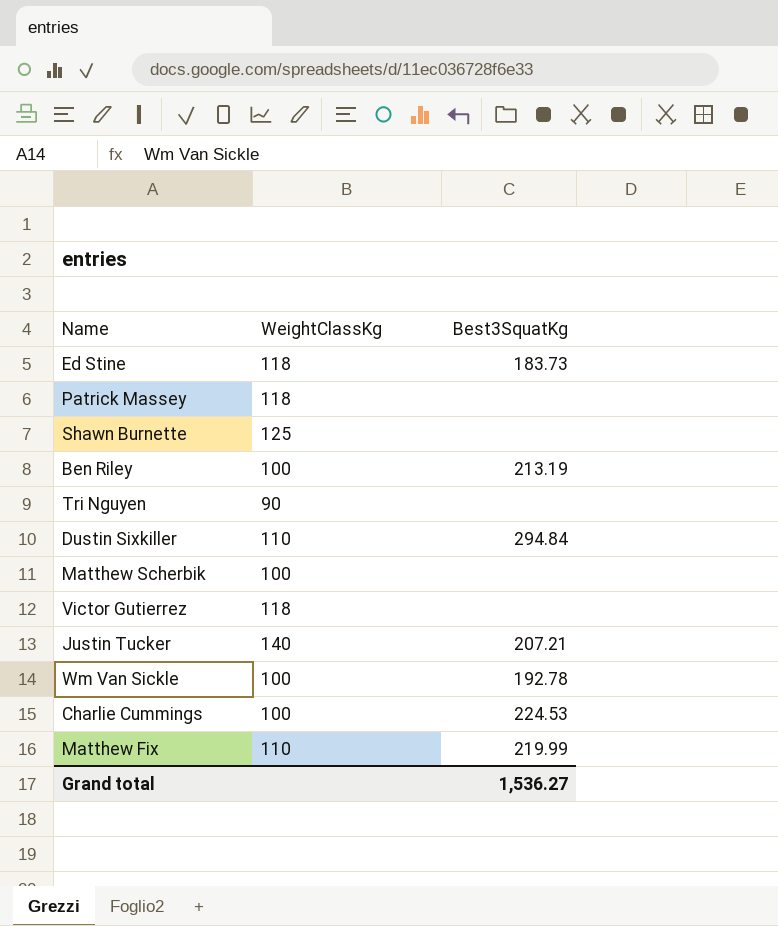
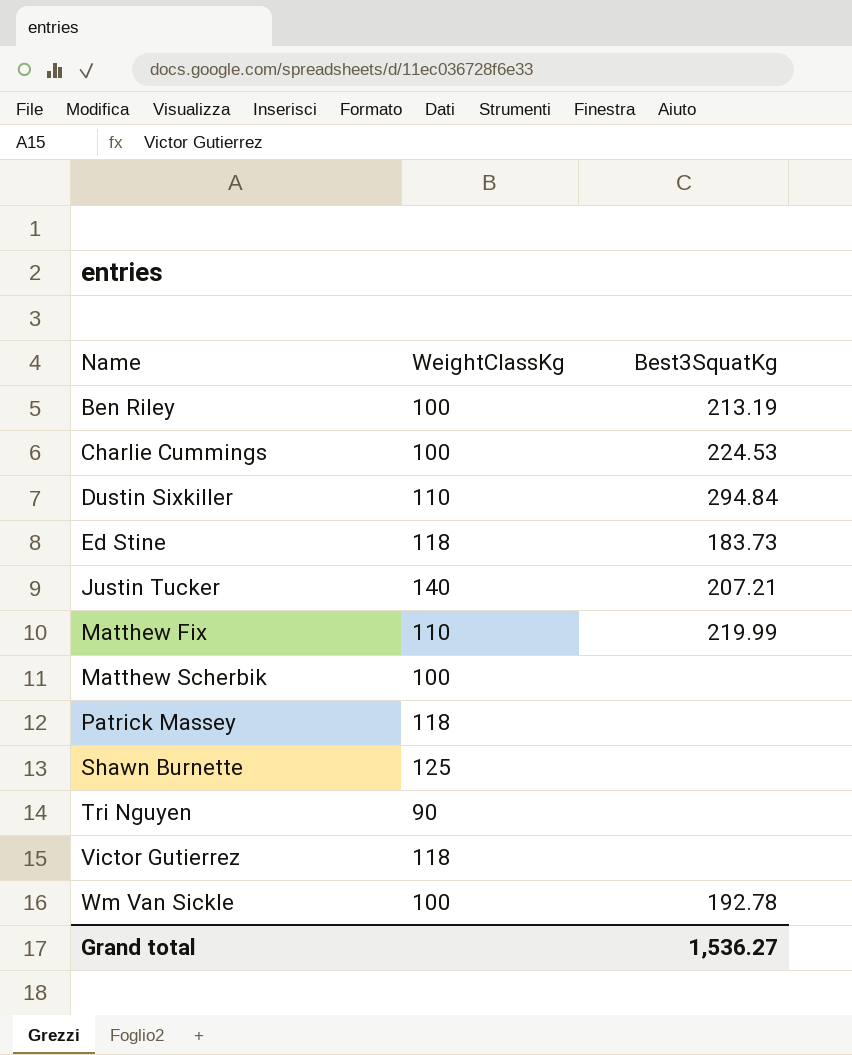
row order: none -> Name ascending

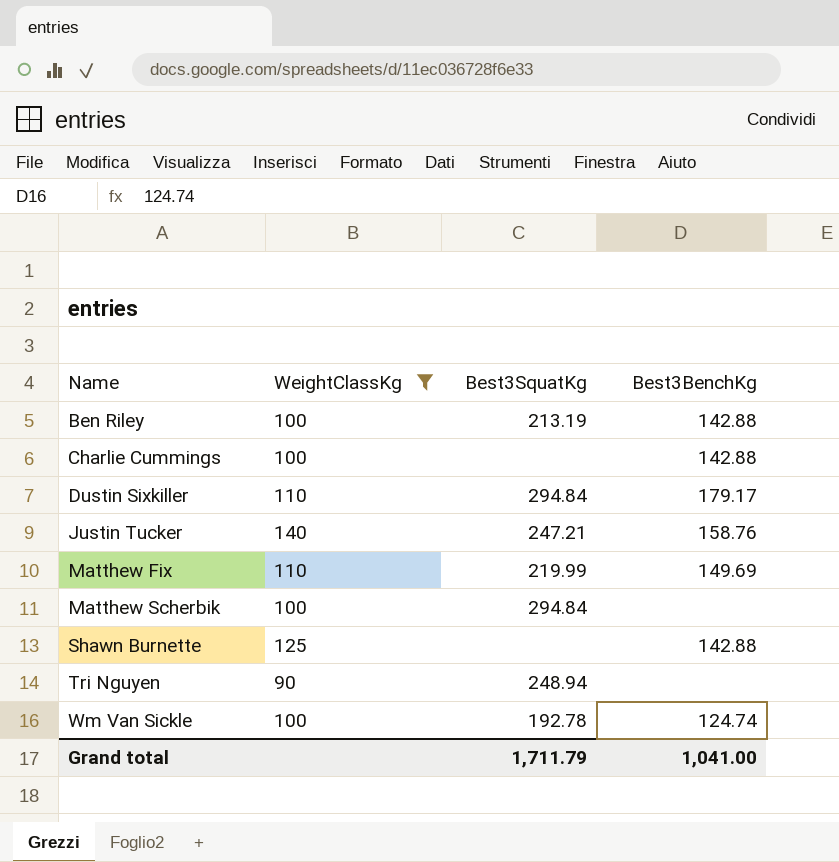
filter: none -> WeightClassKg != 118
column Best3BenchKg | position: none -> 4
Charlie Cummings | Best3SquatKg: 224.53 -> none
Justin Tucker | Best3SquatKg: 207.21 -> 247.21
Matthew Scherbik | Best3SquatKg: none -> 294.84
Tri Nguyen | Best3SquatKg: none -> 248.94
Grand total | Best3SquatKg: 1,536.27 -> 1,711.79

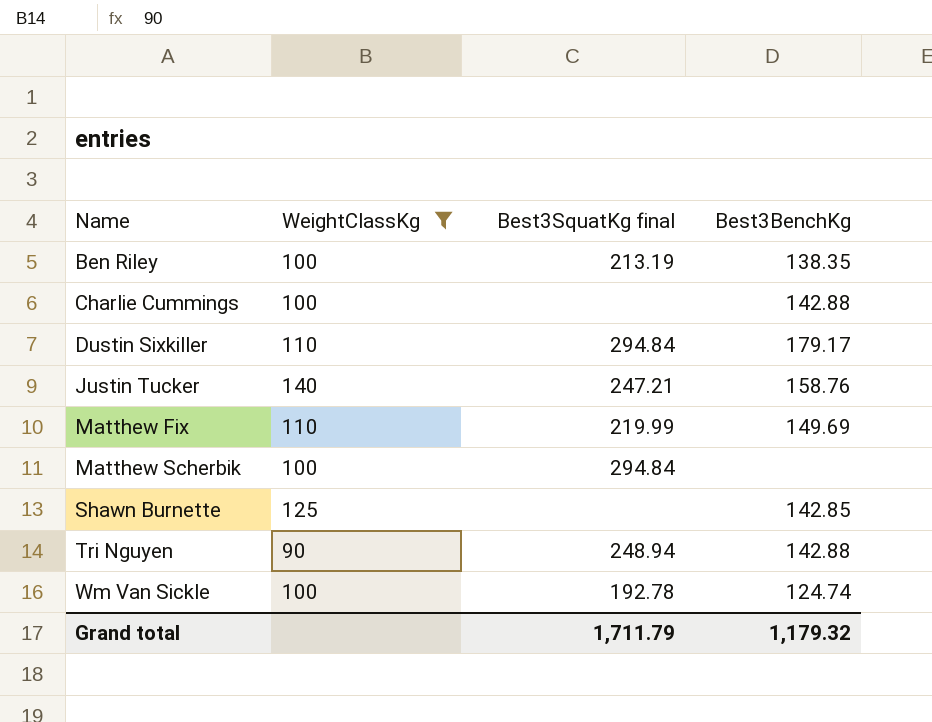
column name: Best3SquatKg -> Best3SquatKg final
Ben Riley | Best3BenchKg: 142.88 -> 138.35
Shawn Burnette | Best3BenchKg: 142.88 -> 142.85
Tri Nguyen | Best3BenchKg: none -> 142.88
Grand total | Best3BenchKg: 1,041.00 -> 1,179.32

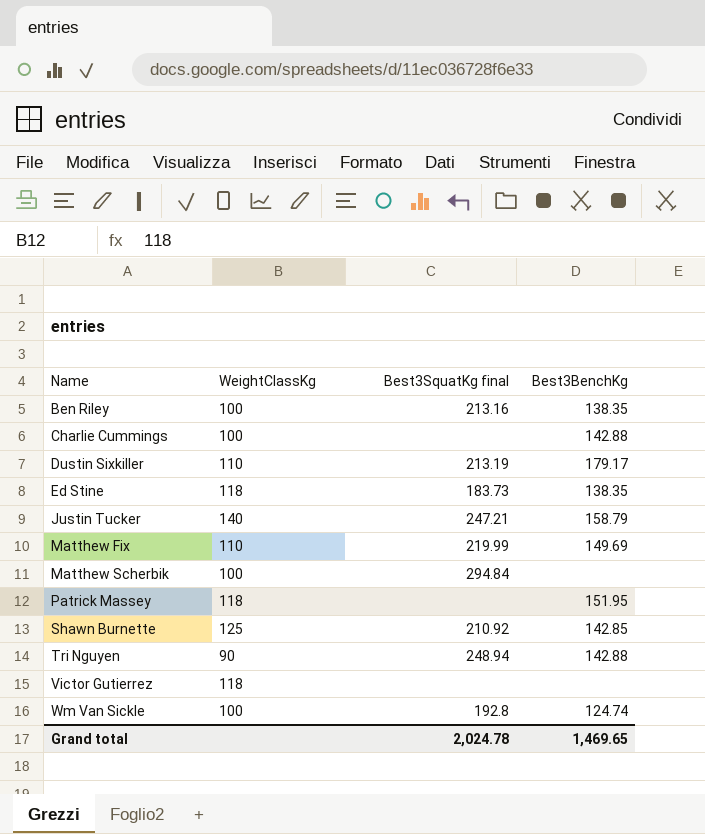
filter: WeightClassKg != 118 -> none
Ben Riley | Best3SquatKg final: 213.19 -> 213.16
Dustin Sixkiller | Best3SquatKg final: 294.84 -> 213.19
Justin Tucker | Best3BenchKg: 158.76 -> 158.79
Shawn Burnette | Best3SquatKg final: none -> 210.92
Wm Van Sickle | Best3SquatKg final: 192.78 -> 192.8
Grand total | Best3SquatKg final: 1,711.79 -> 2,024.78
Grand total | Best3BenchKg: 1,179.32 -> 1,469.65

